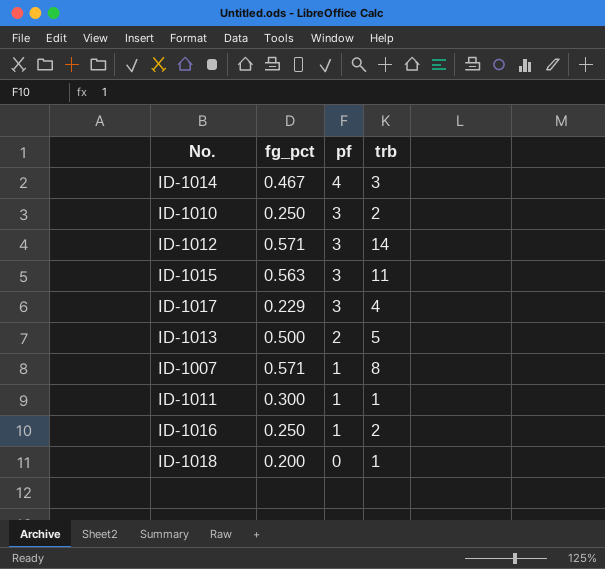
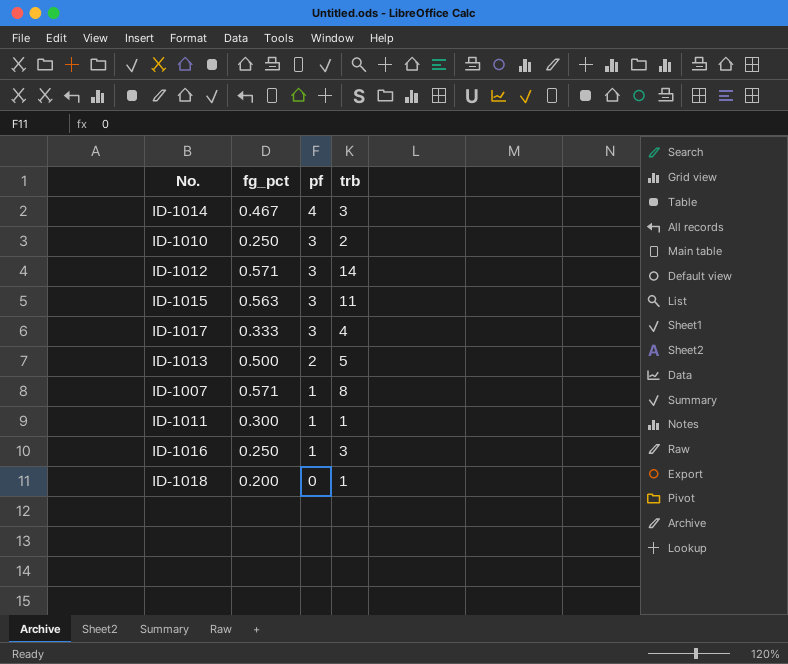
ID-1017 | fg_pct: 0.229 -> 0.333
ID-1016 | trb: 2 -> 3

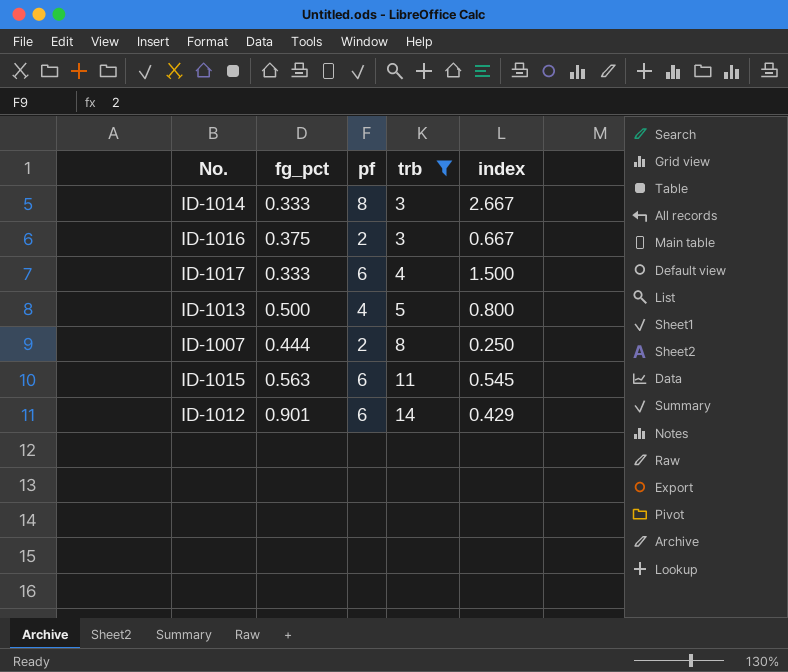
filter: none -> trb >= 3
row order: pf descending -> trb ascending
column index | formula: none -> [pf] / [trb]
ID-1014 | fg_pct: 0.467 -> 0.333
ID-1014 | pf: 4 -> 8
ID-1016 | fg_pct: 0.250 -> 0.375
ID-1016 | pf: 1 -> 2
ID-1017 | pf: 3 -> 6
ID-1013 | pf: 2 -> 4
ID-1007 | fg_pct: 0.571 -> 0.444
ID-1007 | pf: 1 -> 2
ID-1015 | pf: 3 -> 6
ID-1012 | fg_pct: 0.571 -> 0.901
ID-1012 | pf: 3 -> 6

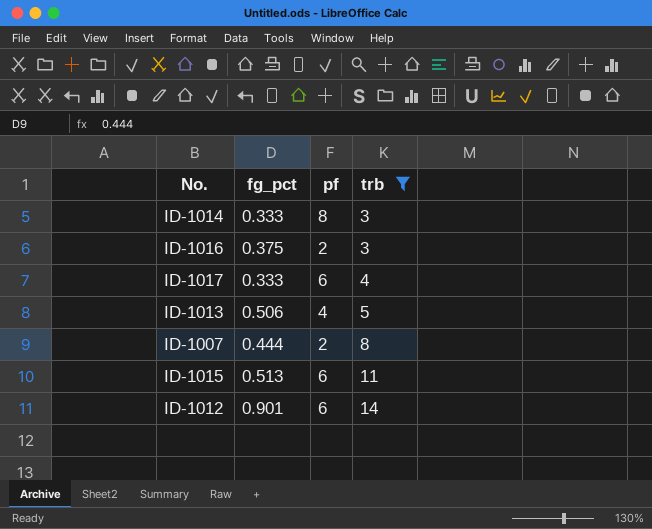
column index | formula: [pf] / [trb] -> none
ID-1013 | fg_pct: 0.500 -> 0.506
ID-1015 | fg_pct: 0.563 -> 0.513

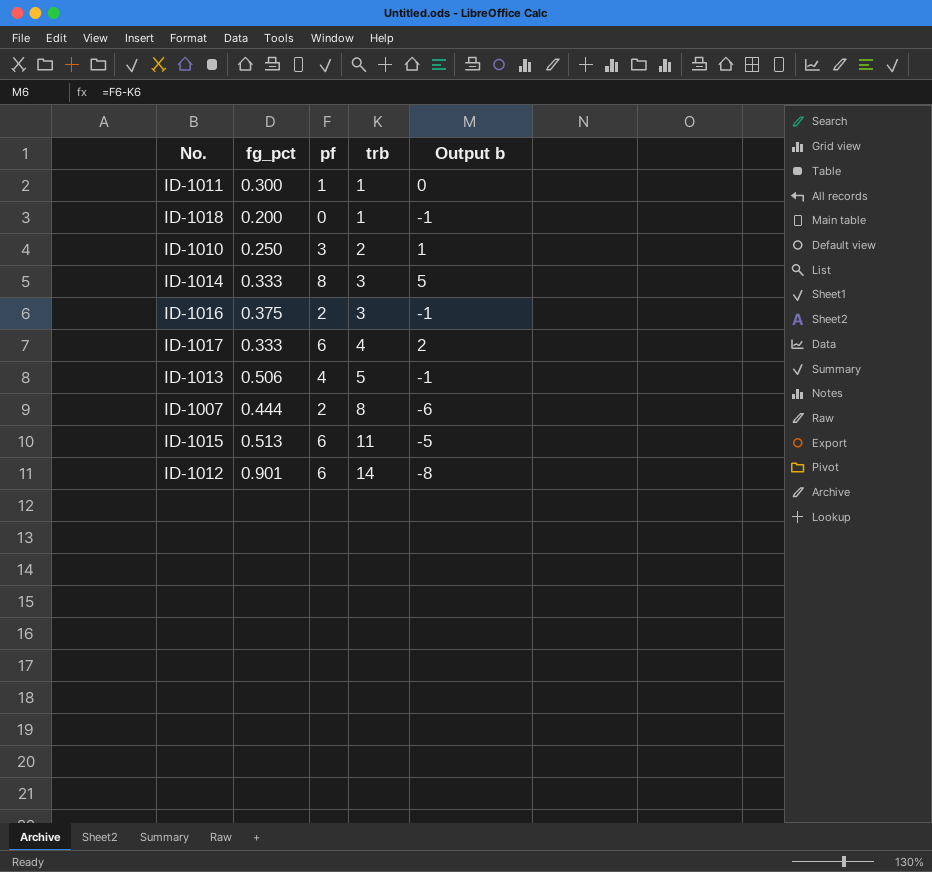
filter: trb >= 3 -> none
column Output b | formula: none -> [pf] - [trb]

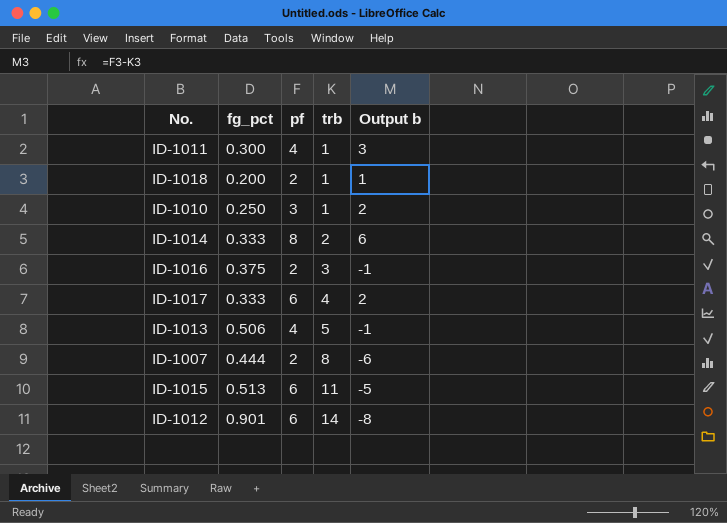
ID-1011 | pf: 1 -> 4
ID-1011 | Output b: 0 -> 3
ID-1018 | pf: 0 -> 2
ID-1018 | Output b: -1 -> 1
ID-1010 | trb: 2 -> 1
ID-1010 | Output b: 1 -> 2
ID-1014 | trb: 3 -> 2
ID-1014 | Output b: 5 -> 6

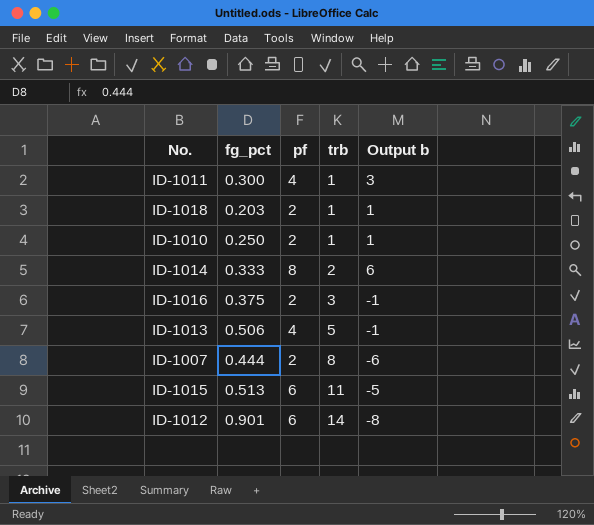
row ID-1017: 0.333 | 6 | 4 | 2 -> none
ID-1018 | fg_pct: 0.200 -> 0.203
ID-1010 | pf: 3 -> 2
ID-1010 | Output b: 2 -> 1

